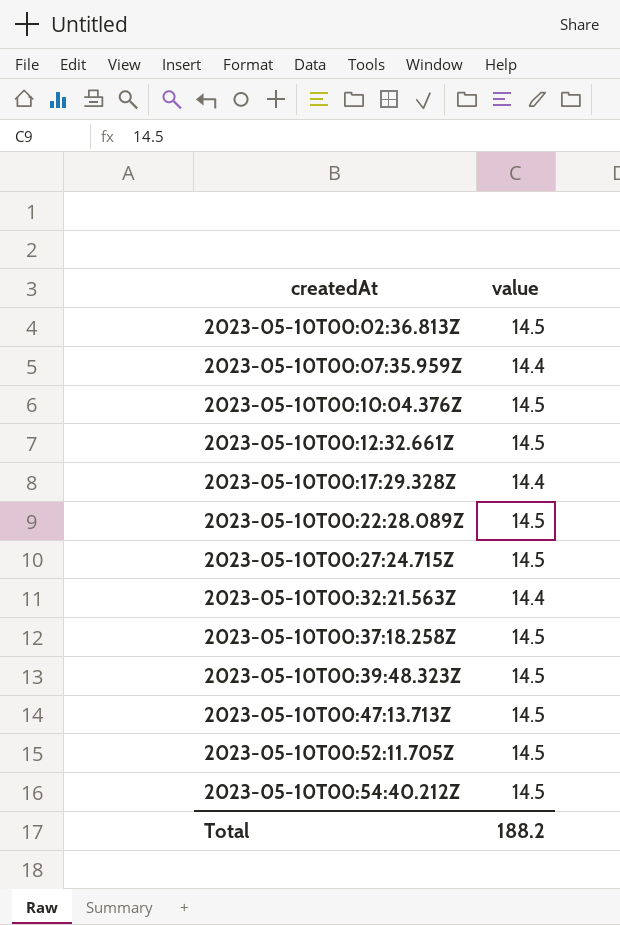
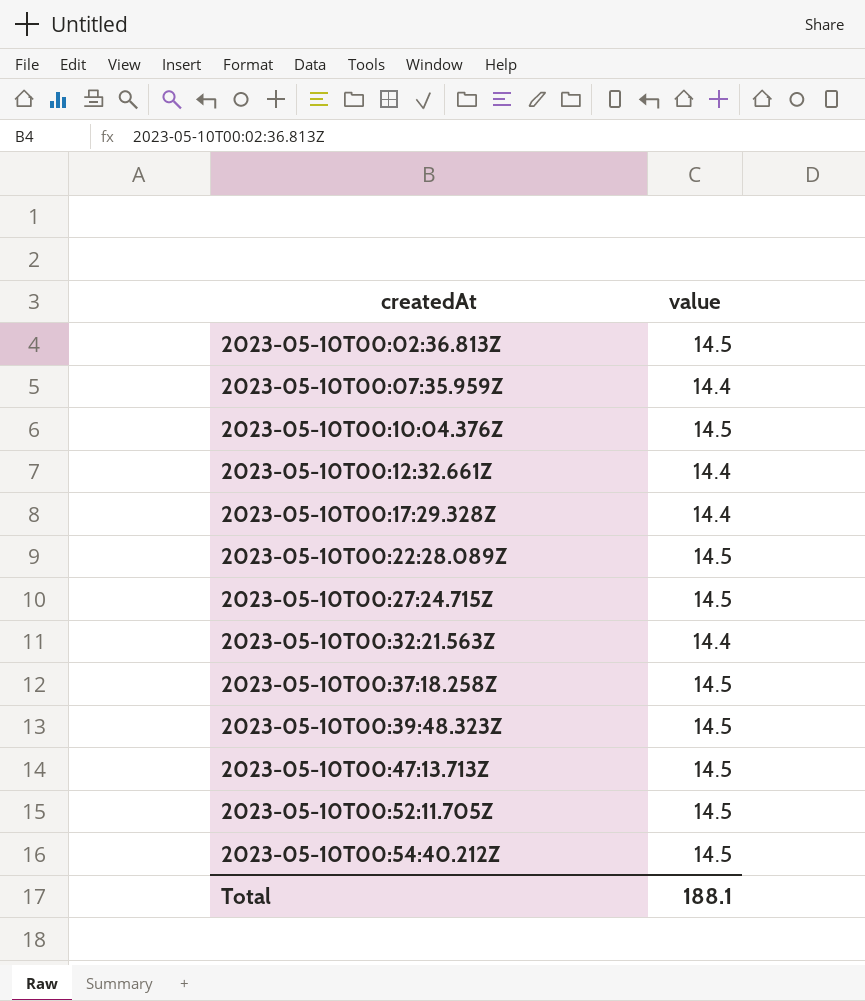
2023-05-10T00:12:32.661Z | value: 14.5 -> 14.4
Total | value: 188.2 -> 188.1

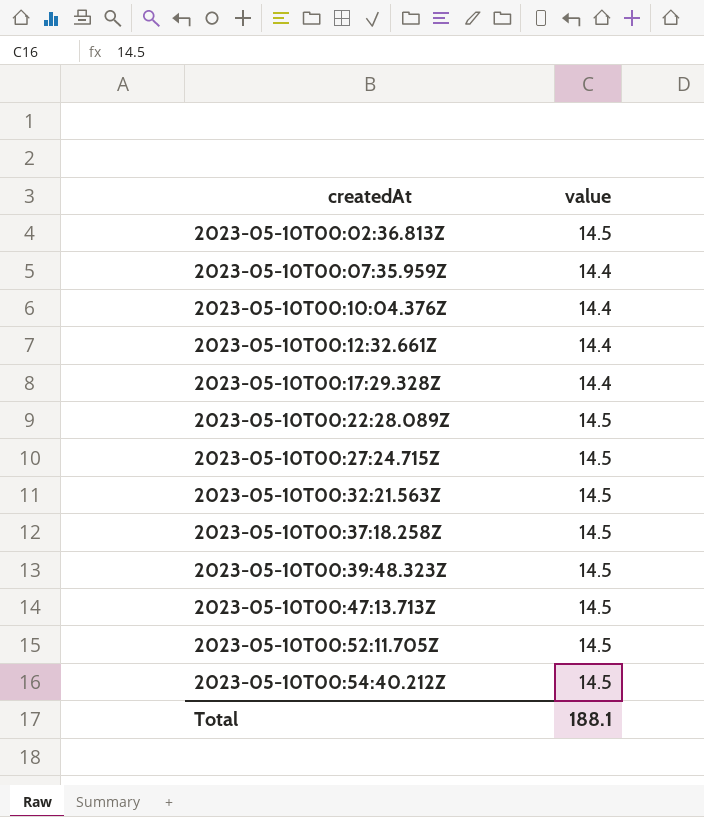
2023-05-10T00:10:04.376Z | value: 14.5 -> 14.4
2023-05-10T00:32:21.563Z | value: 14.4 -> 14.5

